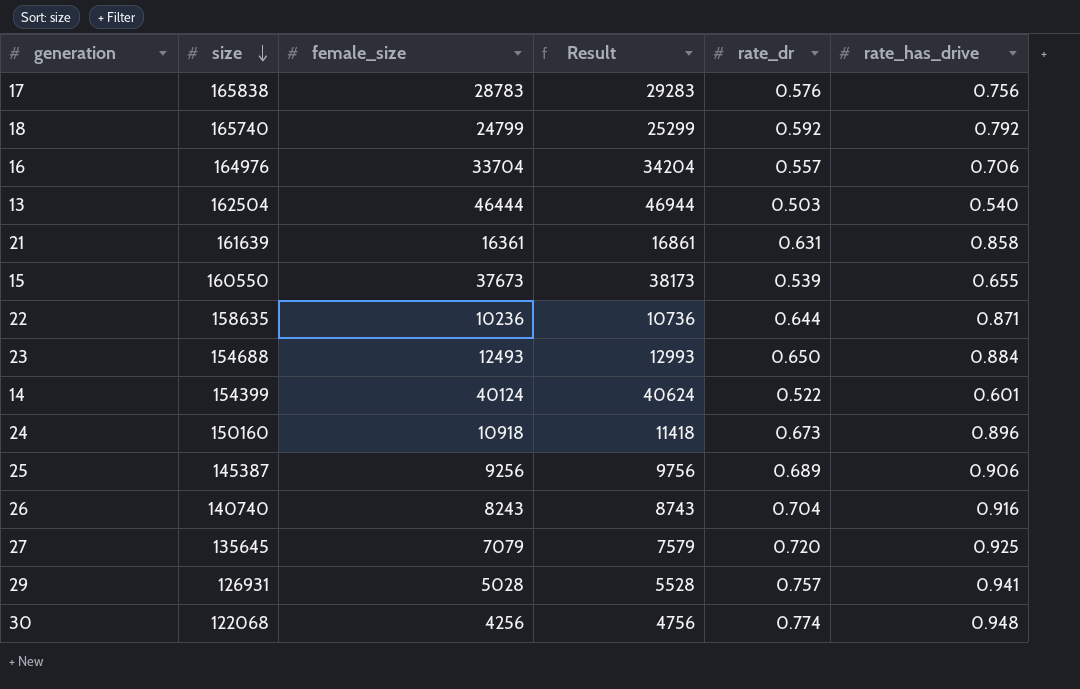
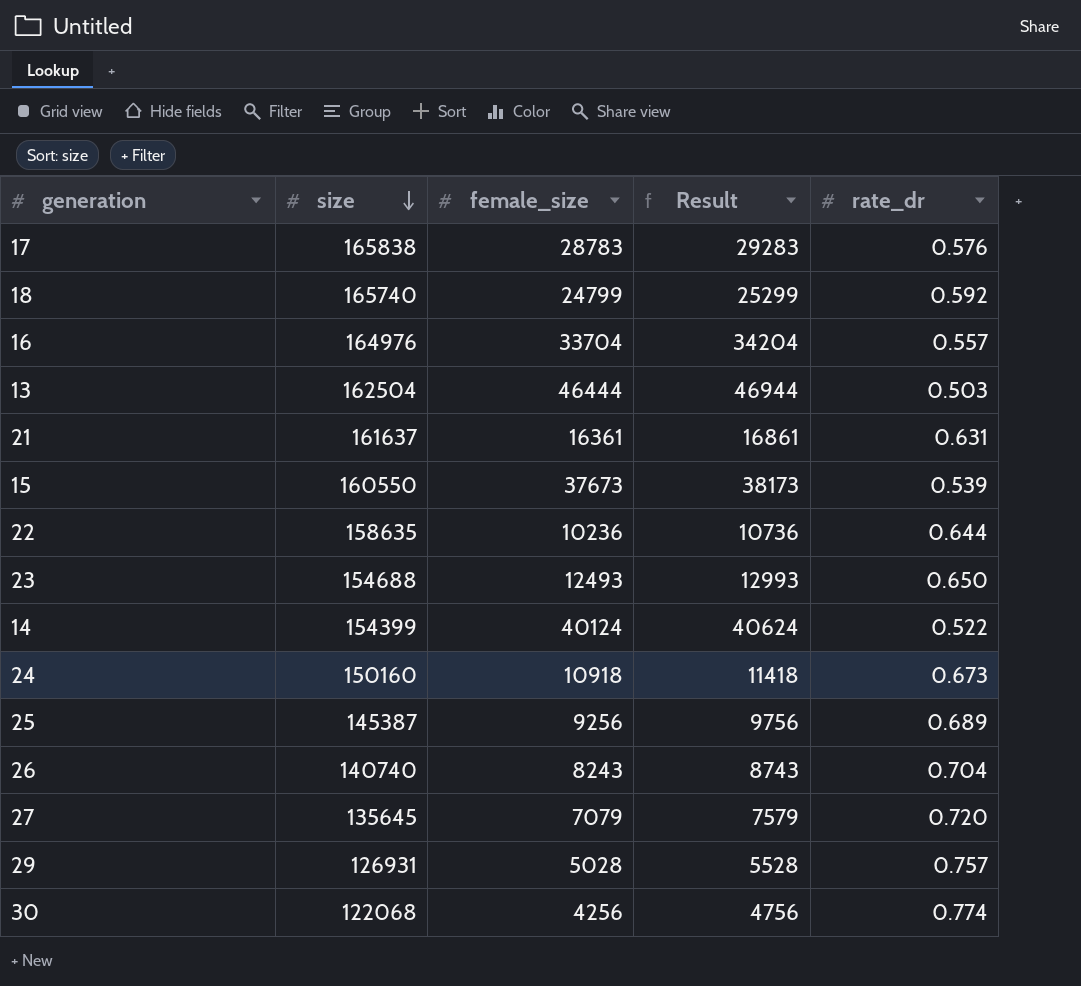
column rate_has_drive | position: 6 -> none
21 | size: 161639 -> 161637

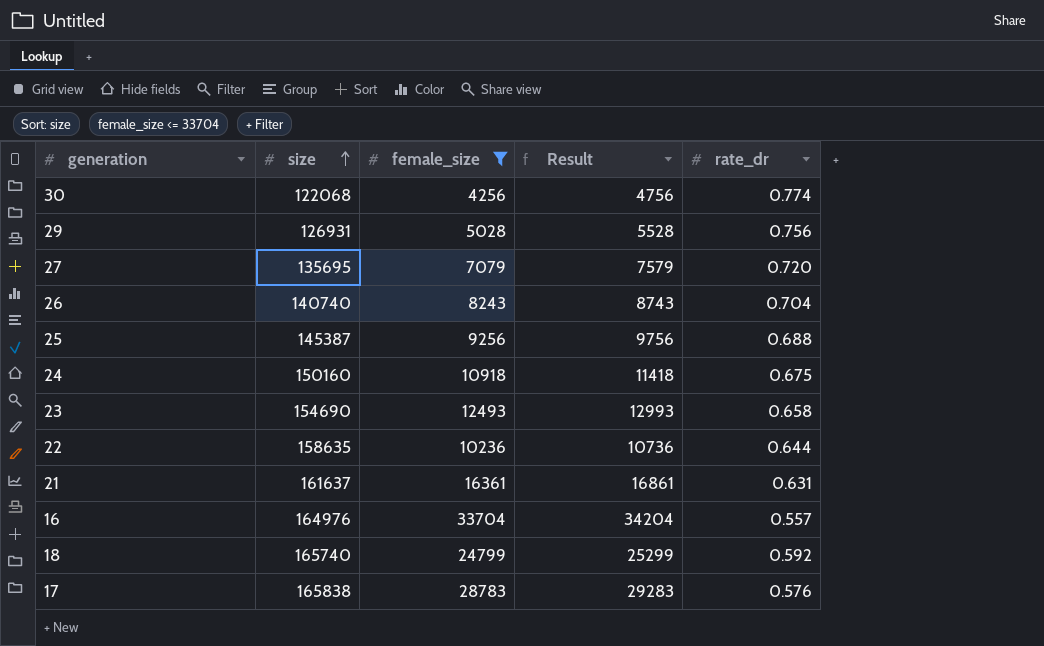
filter: none -> female_size <= 33704
row order: size descending -> size ascending
29 | rate_dr: 0.757 -> 0.756
27 | size: 135645 -> 135695
25 | rate_dr: 0.689 -> 0.688
24 | rate_dr: 0.673 -> 0.675
23 | size: 154688 -> 154690
23 | rate_dr: 0.650 -> 0.658

